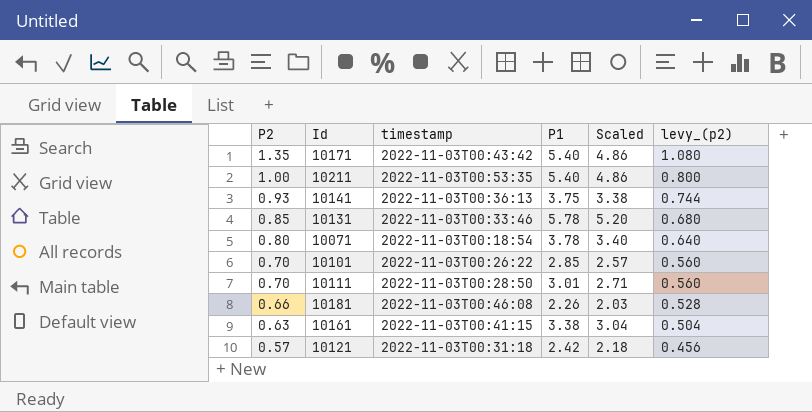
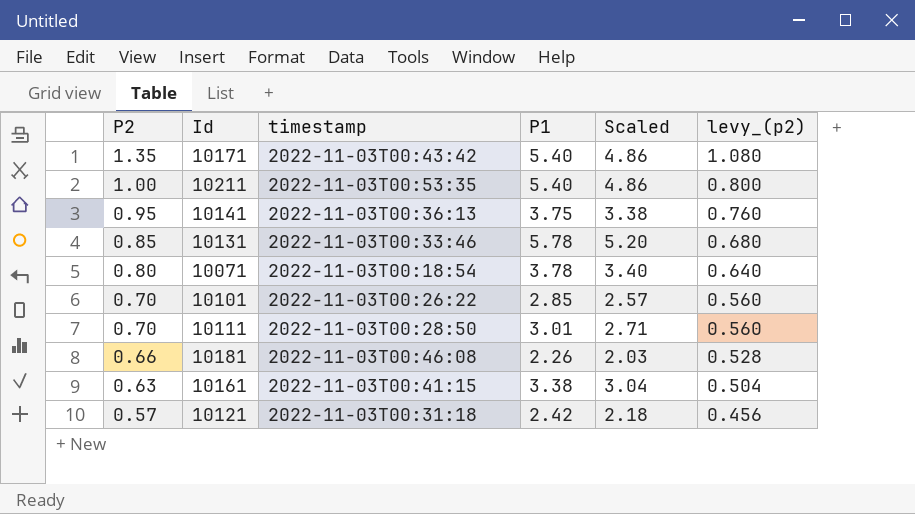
10141 | P2: 0.93 -> 0.95
10141 | levy_(p2): 0.744 -> 0.760

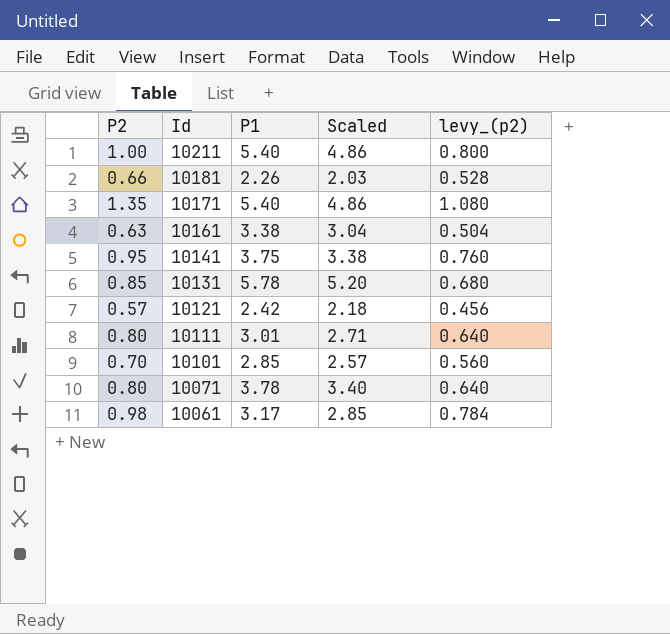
row order: P2 descending -> Id descending
column timestamp | position: 3 -> none
10111 | P2: 0.70 -> 0.80
10111 | levy_(p2): 0.560 -> 0.640
row 10061: none -> 0.98 | 3.17 | 2.85 | 0.784

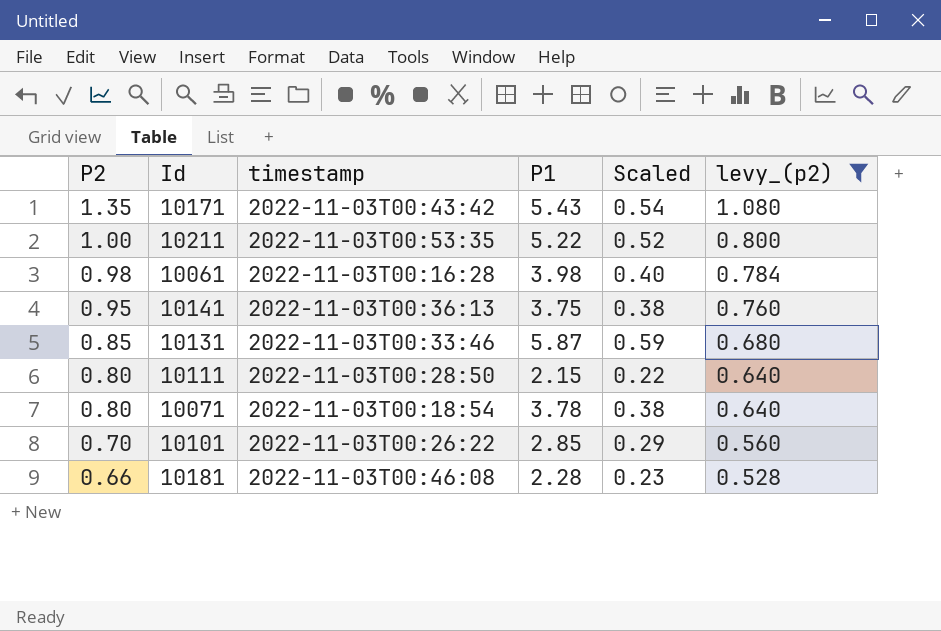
filter: none -> levy_(p2) >= 0.528
row order: Id descending -> P2 descending
column timestamp | position: none -> 3
column Scaled | formula: [P1] * 0.9 -> [P1] * 0.1
10171 | P1: 5.40 -> 5.43
10211 | P1: 5.40 -> 5.22
10061 | P1: 3.17 -> 3.98
10131 | P1: 5.78 -> 5.87
10111 | P1: 3.01 -> 2.15
10181 | P1: 2.26 -> 2.28

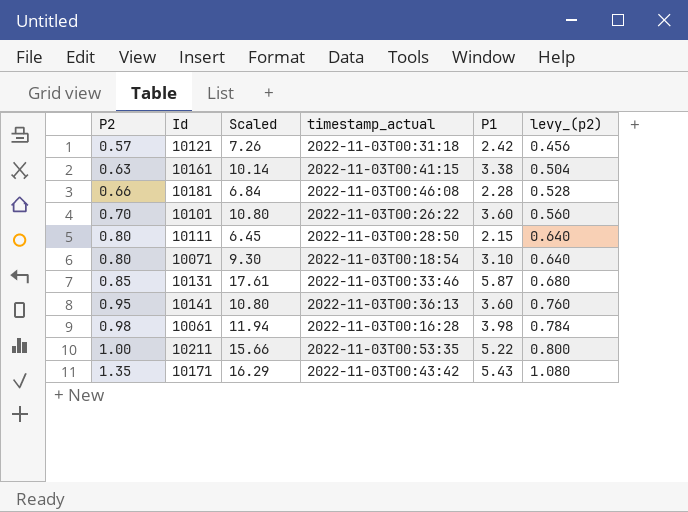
filter: levy_(p2) >= 0.528 -> none
row order: P2 descending -> P2 ascending
column Scaled | formula: [P1] * 0.1 -> [P1] * 3
column Scaled | position: 5 -> 3
column name: timestamp -> timestamp_actual
10101 | P1: 2.85 -> 3.60
10071 | P1: 3.78 -> 3.10
10141 | P1: 3.75 -> 3.60

